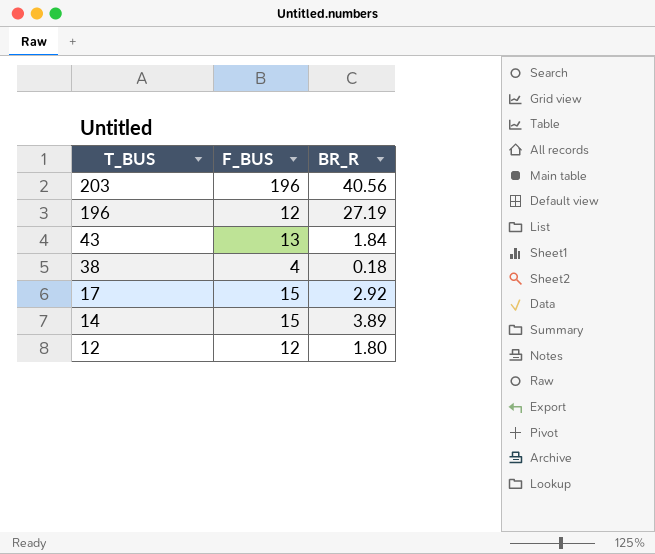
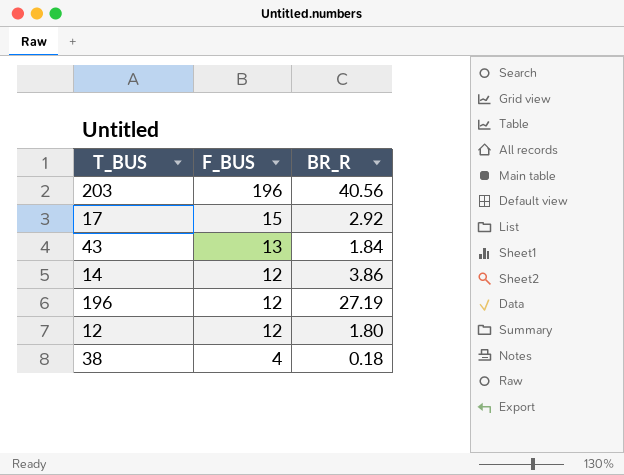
row order: T_BUS descending -> F_BUS descending
14 | F_BUS: 15 -> 12
14 | BR_R: 3.89 -> 3.86

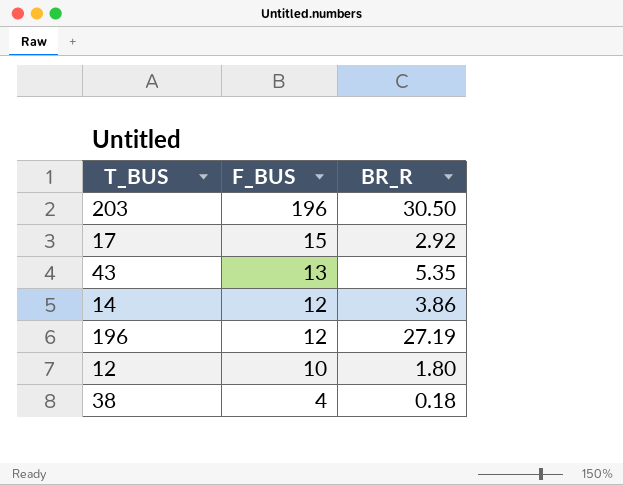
203 | BR_R: 40.56 -> 30.50
43 | BR_R: 1.84 -> 5.35
12 | F_BUS: 12 -> 10

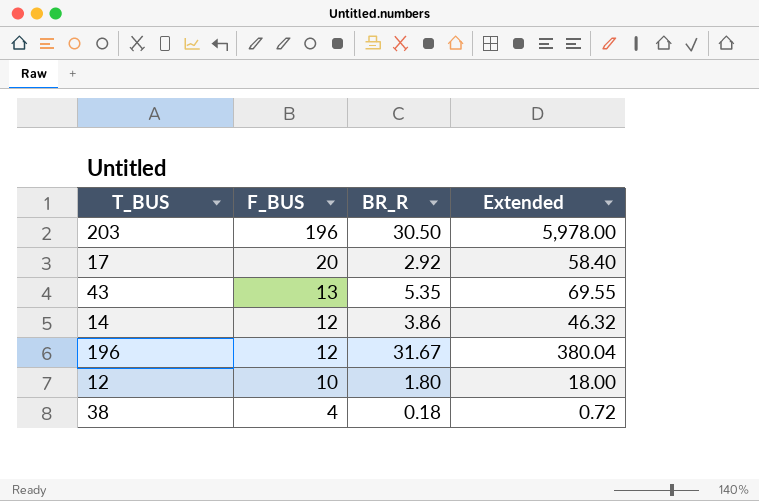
column Extended | formula: none -> [F_BUS] * [BR_R]
17 | F_BUS: 15 -> 20
196 | BR_R: 27.19 -> 31.67

